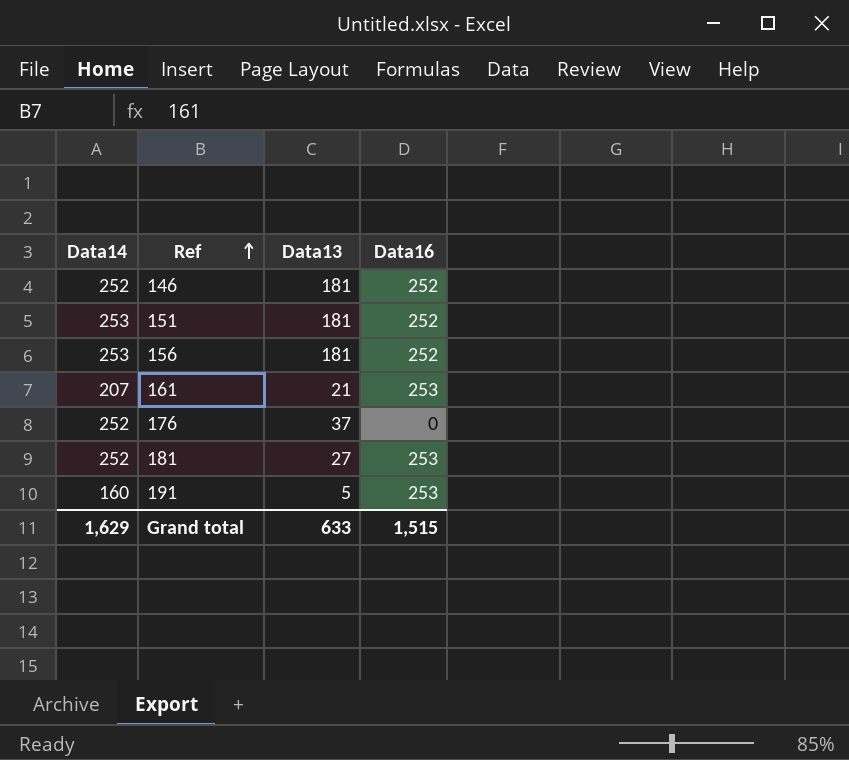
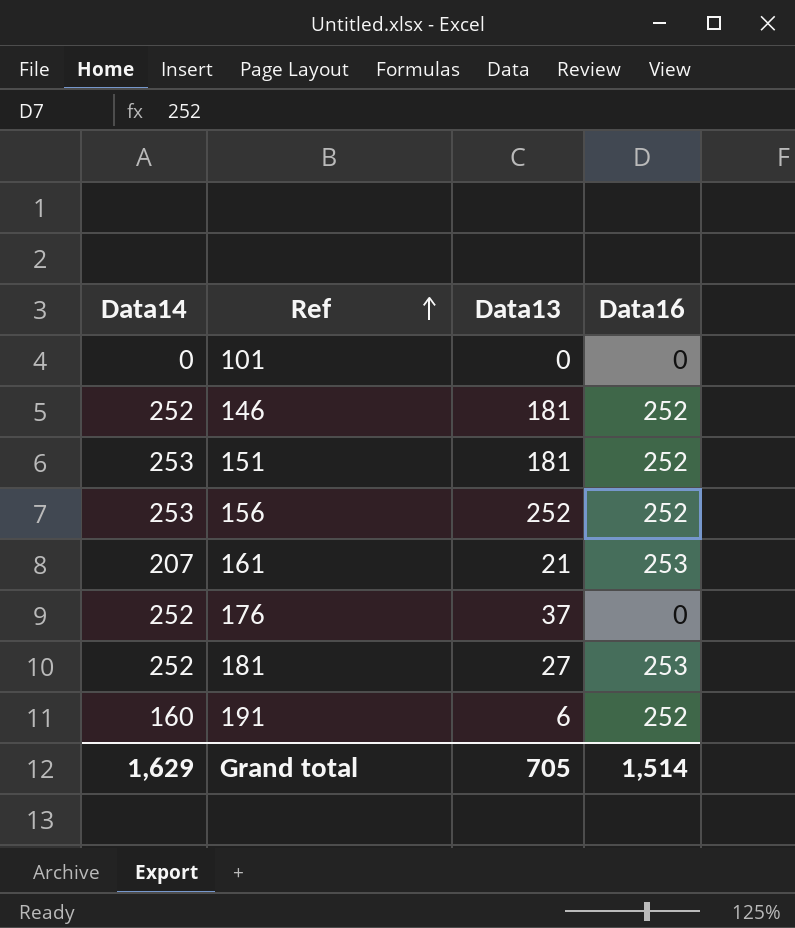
row 101: none -> 0 | 0 | 0
156 | Data13: 181 -> 252
191 | Data13: 5 -> 6
191 | Data16: 253 -> 252
Grand total | Data13: 633 -> 705
Grand total | Data16: 1,515 -> 1,514

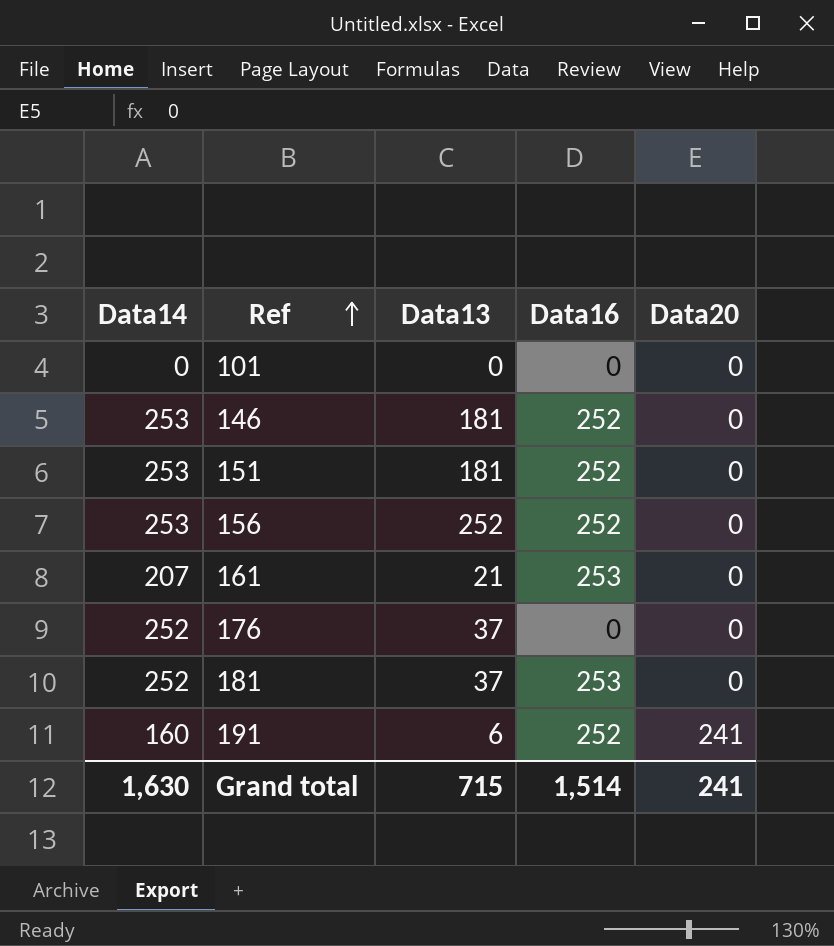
column Data20 | position: none -> 5
146 | Data14: 252 -> 253
181 | Data13: 27 -> 37
Grand total | Data14: 1,629 -> 1,630
Grand total | Data13: 705 -> 715

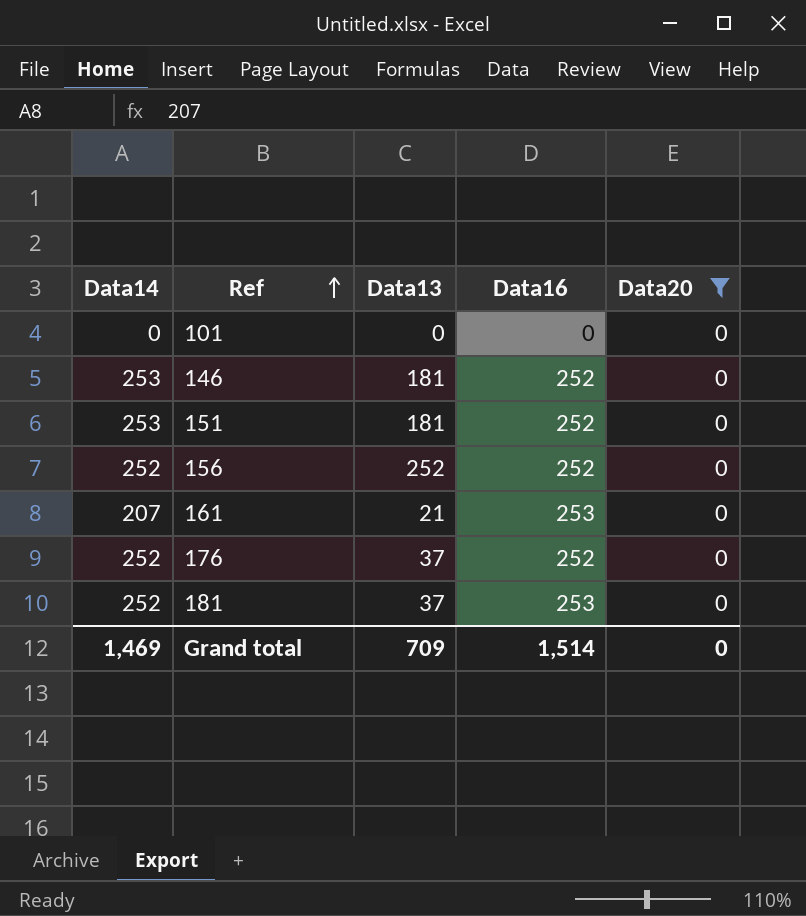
filter: none -> Data20 = 0
156 | Data14: 253 -> 252
176 | Data16: 0 -> 252
Grand total | Data14: 1,630 -> 1,469
Grand total | Data13: 715 -> 709
Grand total | Data20: 241 -> 0

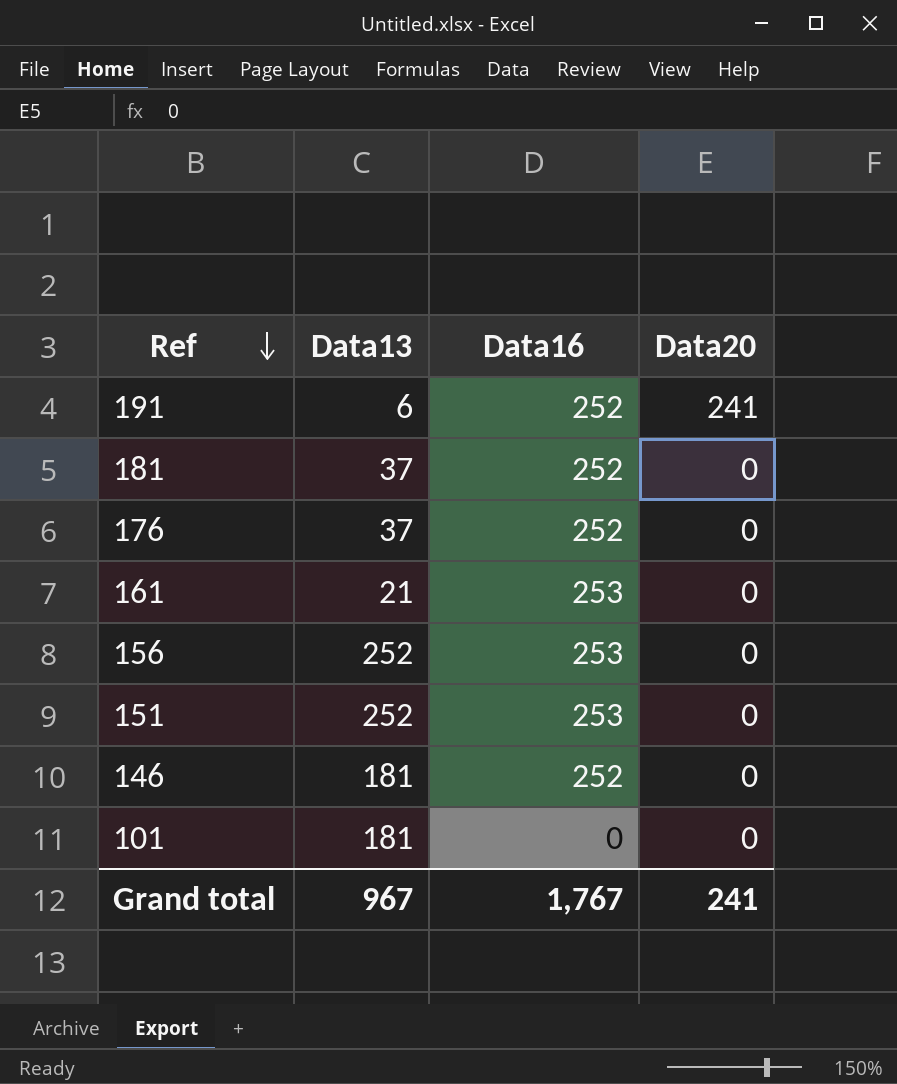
filter: Data20 = 0 -> none
row order: Ref ascending -> Ref descending
column Data14 | position: 1 -> none
181 | Data16: 253 -> 252
156 | Data16: 252 -> 253
151 | Data13: 181 -> 252
151 | Data16: 252 -> 253
101 | Data13: 0 -> 181
Grand total | Data13: 709 -> 967
Grand total | Data16: 1,514 -> 1,767
Grand total | Data20: 0 -> 241

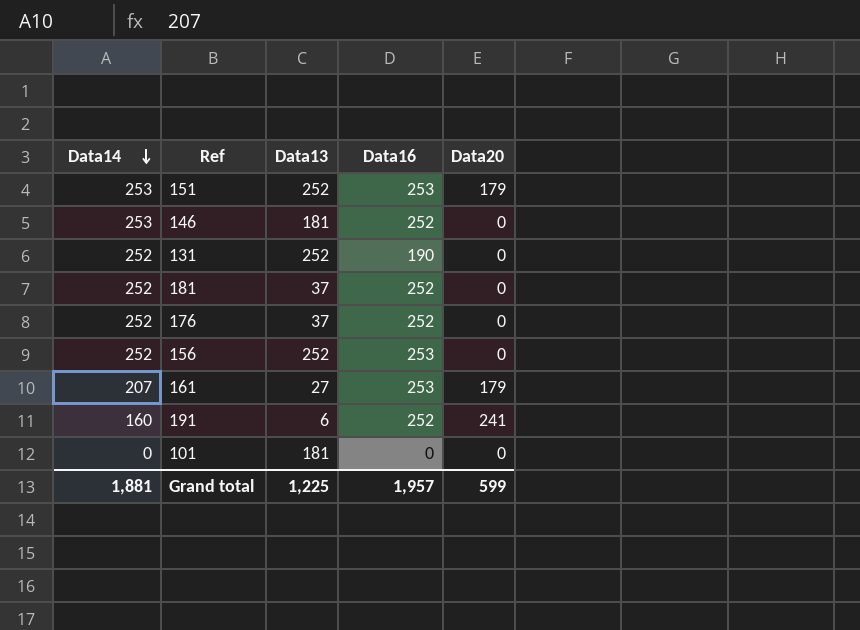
row order: Ref descending -> Data14 descending
column Data14 | position: none -> 1
151 | Data20: 0 -> 179
row 131: none -> 252 | 252 | 190 | 0
161 | Data13: 21 -> 27
161 | Data20: 0 -> 179
Grand total | Data13: 967 -> 1,225
Grand total | Data16: 1,767 -> 1,957
Grand total | Data20: 241 -> 599

